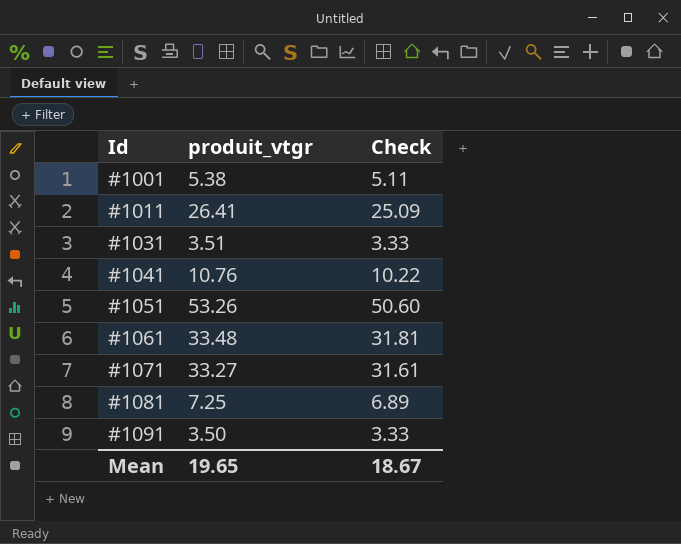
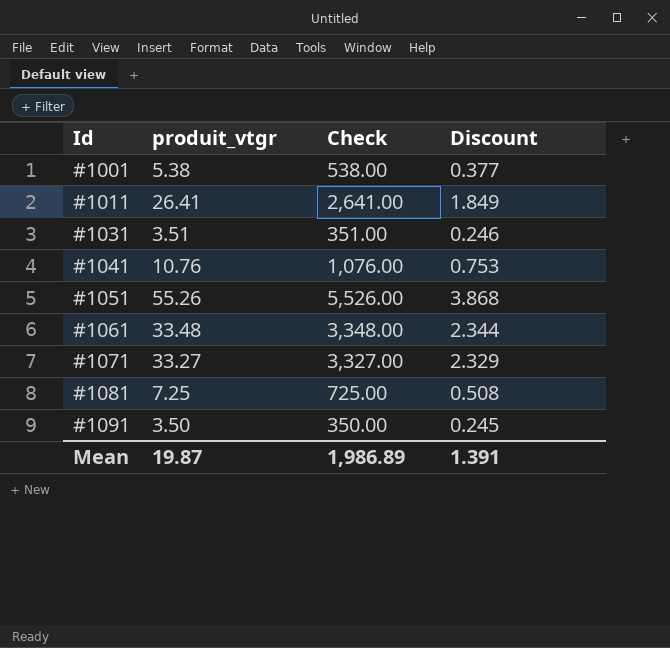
column Check | formula: [produit_vtgr] * 0.95 -> [produit_vtgr] * 100
column Discount | formula: none -> [produit_vtgr] * 0.07
#1051 | produit_vtgr: 53.26 -> 55.26
Mean | produit_vtgr: 19.65 -> 19.87
Mean | Check: 18.67 -> 1,986.89

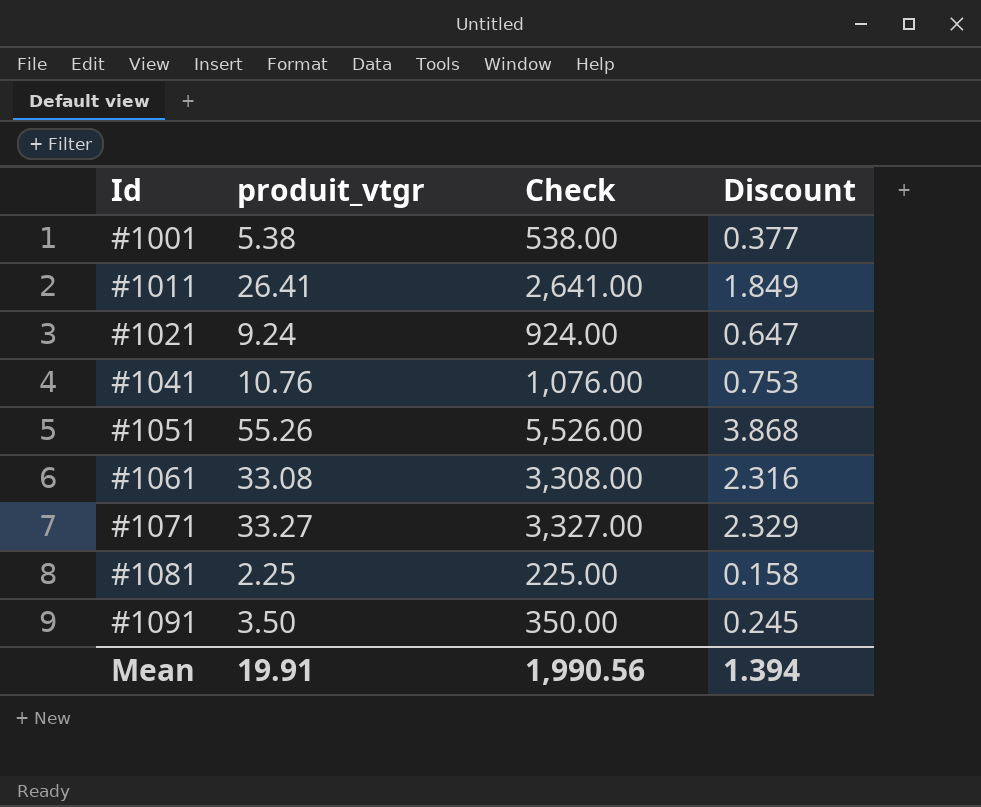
row #1031: 3.51 | 351.00 | 0.246 -> none
row #1021: none -> 9.24 | 924.00 | 0.647
#1061 | produit_vtgr: 33.48 -> 33.08
#1061 | Check: 3,348.00 -> 3,308.00
#1061 | Discount: 2.344 -> 2.316
#1081 | produit_vtgr: 7.25 -> 2.25
#1081 | Check: 725.00 -> 225.00
#1081 | Discount: 0.508 -> 0.158
Mean | produit_vtgr: 19.87 -> 19.91
Mean | Check: 1,986.89 -> 1,990.56
Mean | Discount: 1.391 -> 1.394

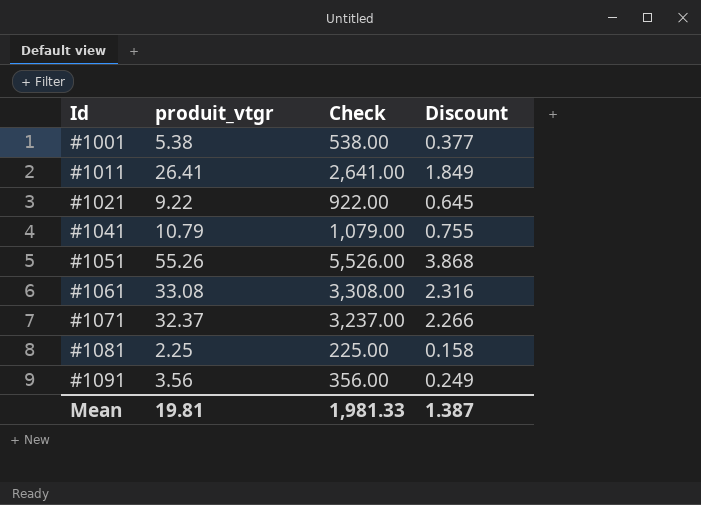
#1021 | produit_vtgr: 9.24 -> 9.22
#1021 | Check: 924.00 -> 922.00
#1021 | Discount: 0.647 -> 0.645
#1041 | produit_vtgr: 10.76 -> 10.79
#1041 | Check: 1,076.00 -> 1,079.00
#1041 | Discount: 0.753 -> 0.755
#1071 | produit_vtgr: 33.27 -> 32.37
#1071 | Check: 3,327.00 -> 3,237.00
#1071 | Discount: 2.329 -> 2.266
#1091 | produit_vtgr: 3.50 -> 3.56
#1091 | Check: 350.00 -> 356.00
#1091 | Discount: 0.245 -> 0.249
Mean | produit_vtgr: 19.91 -> 19.81
Mean | Check: 1,990.56 -> 1,981.33
Mean | Discount: 1.394 -> 1.387

